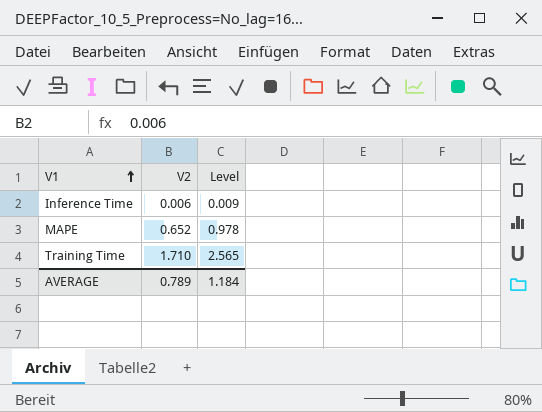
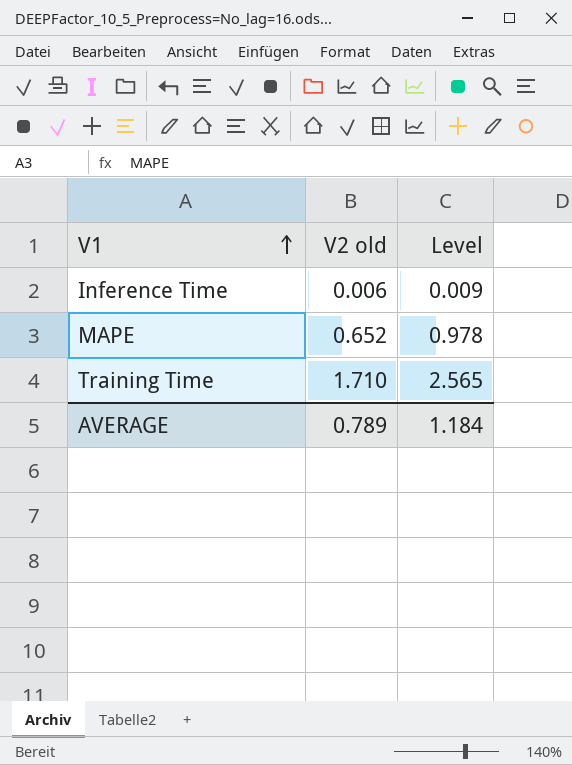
column name: V2 -> V2 old

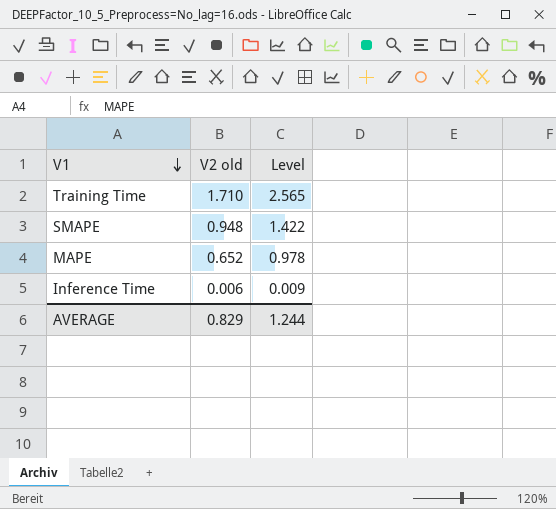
row order: V1 ascending -> V1 descending
row SMAPE: none -> 0.948 | 1.422
AVERAGE | V2 old: 0.789 -> 0.829
AVERAGE | Level: 1.184 -> 1.244

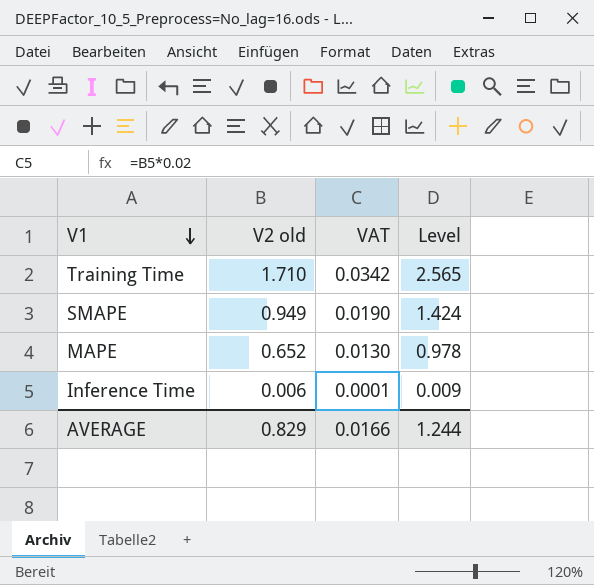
column VAT | formula: none -> [V2 old] * 0.02
SMAPE | V2 old: 0.948 -> 0.949
SMAPE | Level: 1.422 -> 1.424

